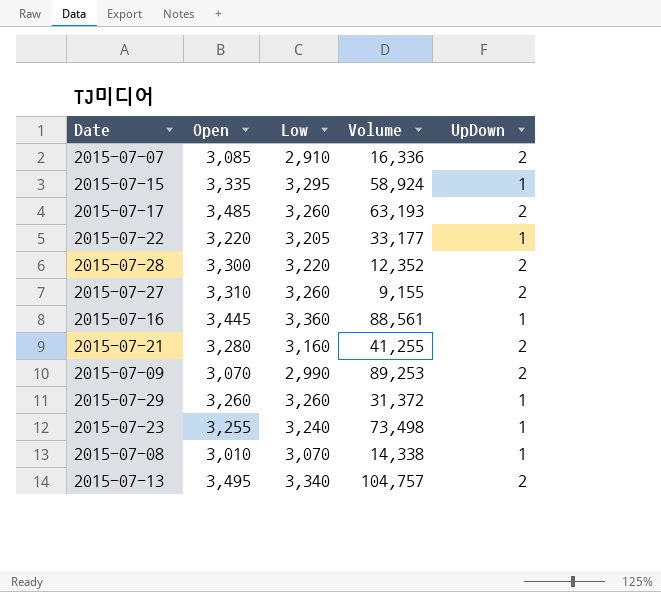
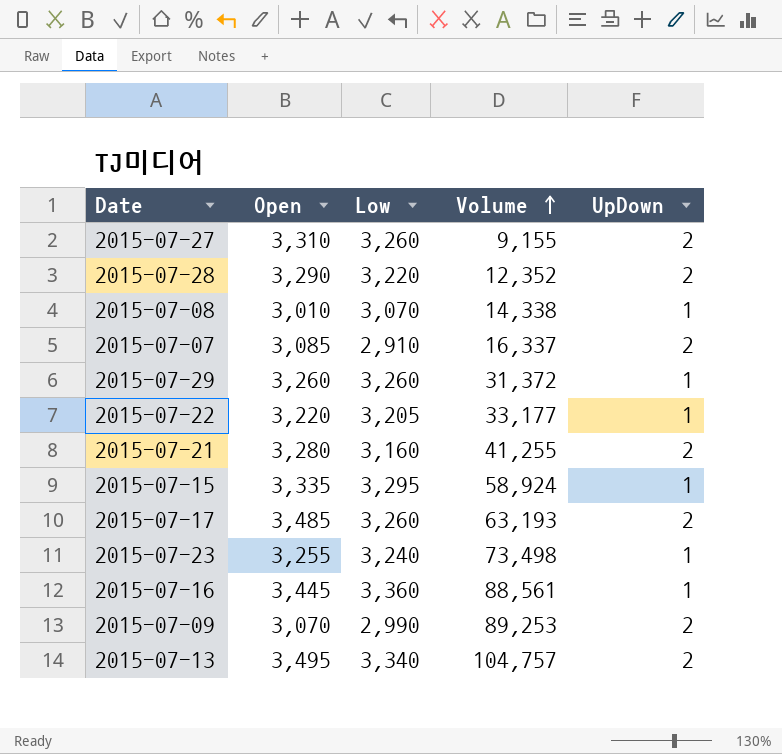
row order: none -> Volume ascending
2015-07-28 | Open: 3,300 -> 3,290
2015-07-07 | Volume: 16,336 -> 16,337

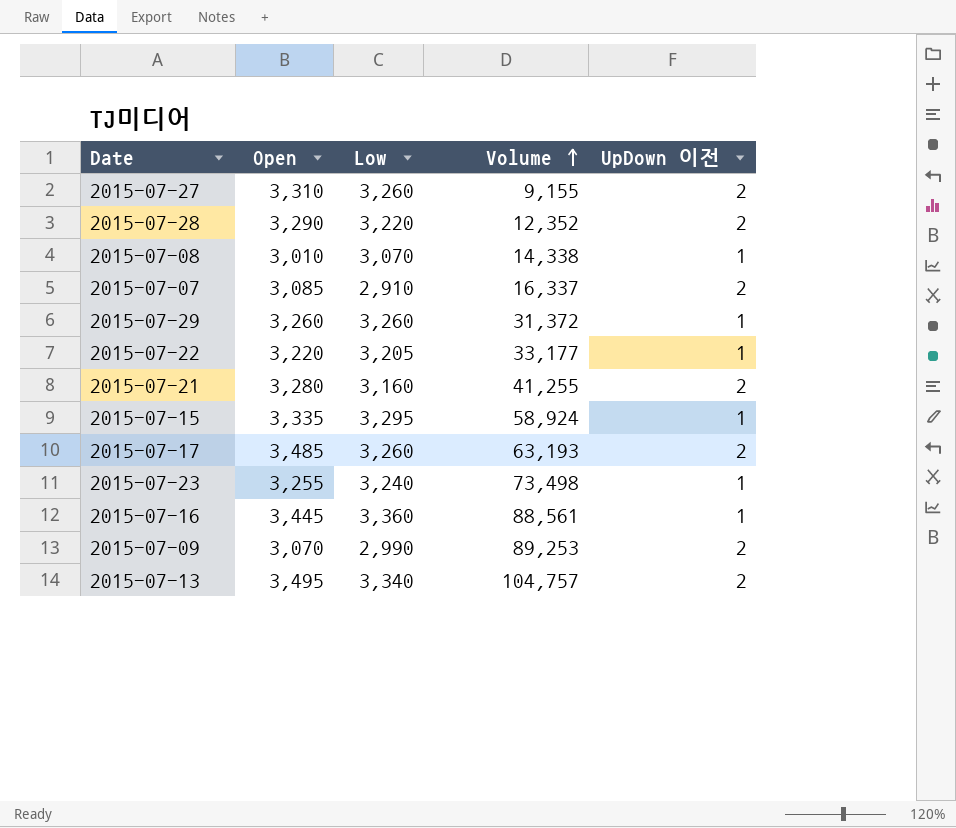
column name: UpDown -> UpDown 이전

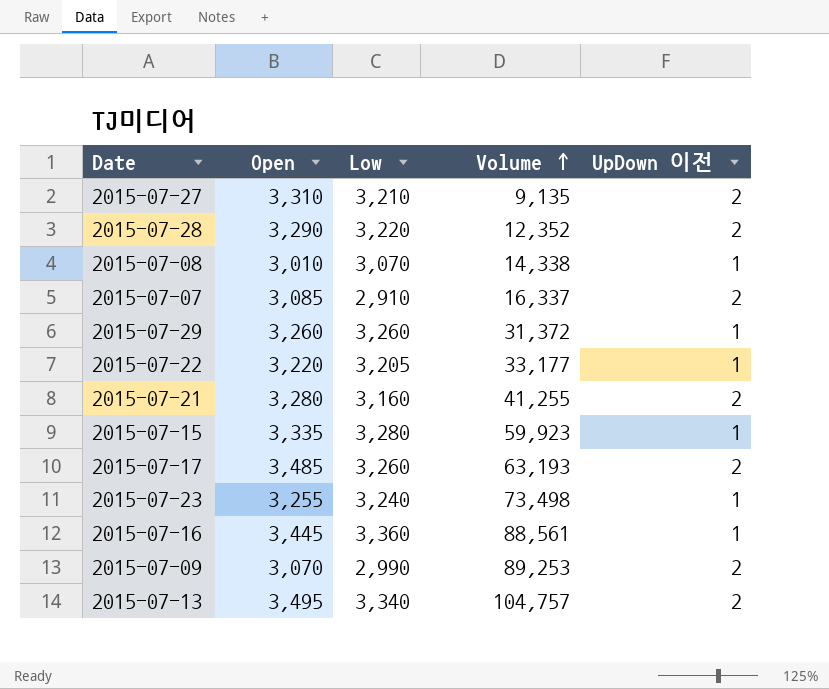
2015-07-27 | Low: 3,260 -> 3,210
2015-07-27 | Volume: 9,155 -> 9,135
2015-07-15 | Low: 3,295 -> 3,280
2015-07-15 | Volume: 58,924 -> 59,923

